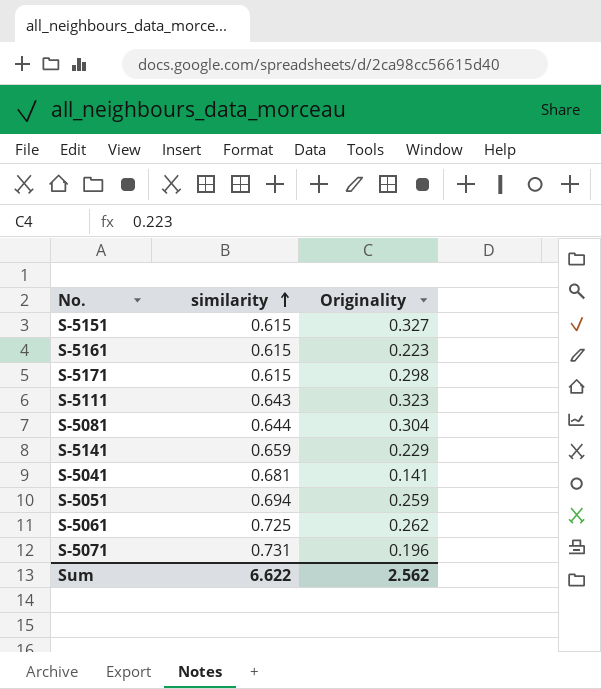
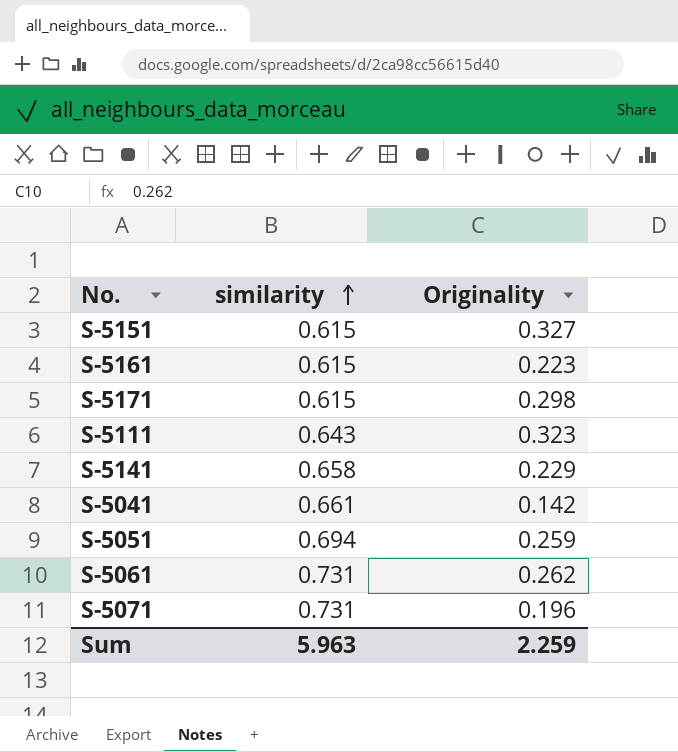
row S-5081: 0.644 | 0.304 -> none
S-5141 | similarity: 0.659 -> 0.658
S-5041 | similarity: 0.681 -> 0.661
S-5041 | Originality: 0.141 -> 0.142
S-5061 | similarity: 0.725 -> 0.731
Sum | similarity: 6.622 -> 5.963
Sum | Originality: 2.562 -> 2.259

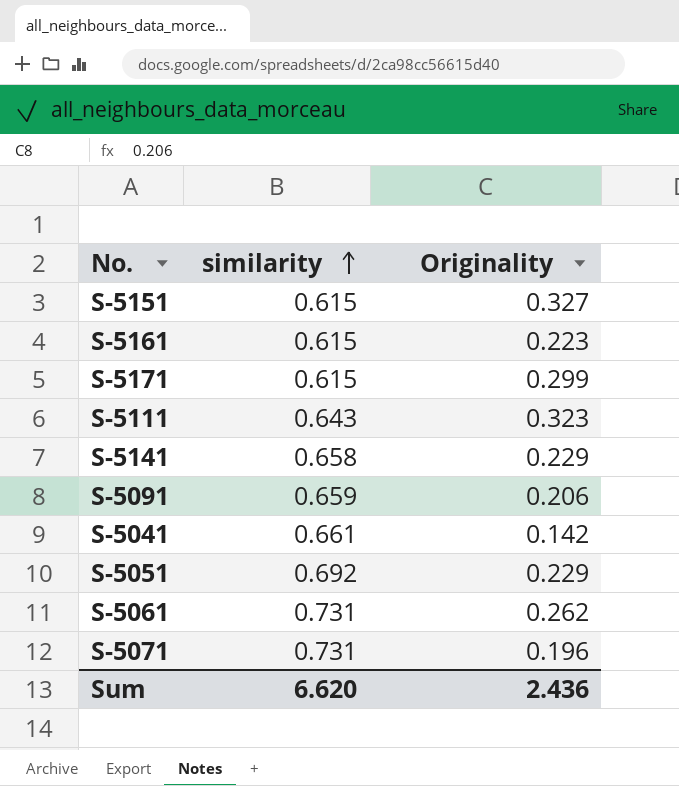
S-5171 | Originality: 0.298 -> 0.299
row S-5091: none -> 0.659 | 0.206
S-5051 | similarity: 0.694 -> 0.692
S-5051 | Originality: 0.259 -> 0.229
Sum | similarity: 5.963 -> 6.620
Sum | Originality: 2.259 -> 2.436

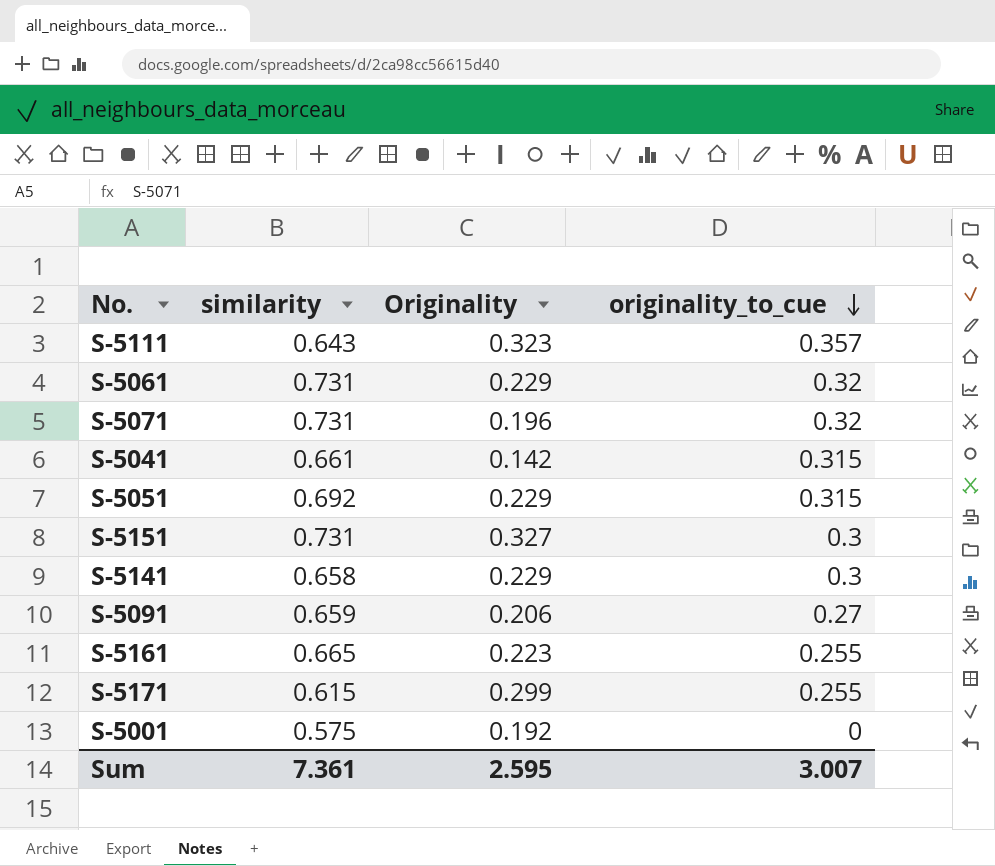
row order: similarity ascending -> originality_to_cue descending
column originality_to_cue | position: none -> 4
S-5061 | Originality: 0.262 -> 0.229
S-5151 | similarity: 0.615 -> 0.731
S-5161 | similarity: 0.615 -> 0.665
row S-5001: none -> 0.575 | 0.192 | 0
Sum | similarity: 6.620 -> 7.361
Sum | Originality: 2.436 -> 2.595

